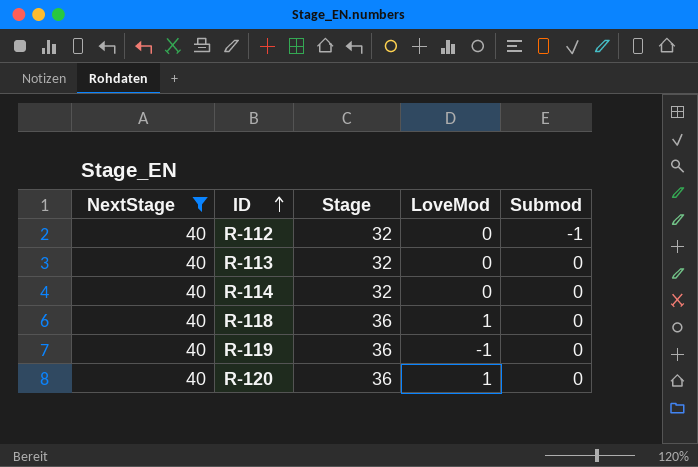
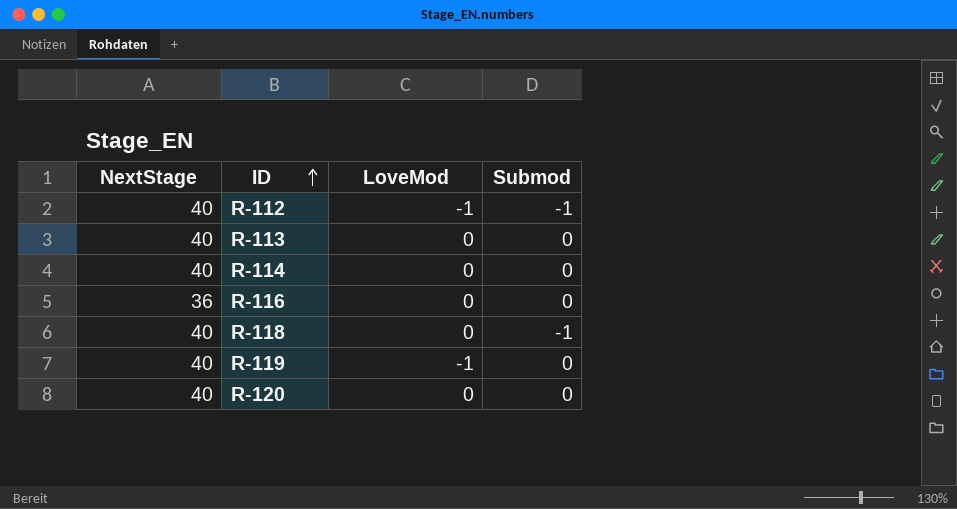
filter: NextStage = 40 -> none
column Stage | position: 3 -> none
R-112 | LoveMod: 0 -> -1
R-118 | LoveMod: 1 -> 0
R-118 | Submod: 0 -> -1
R-120 | LoveMod: 1 -> 0

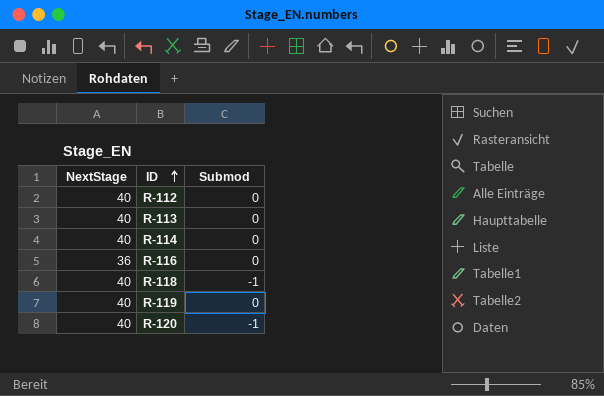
column LoveMod | position: 3 -> none
R-112 | Submod: -1 -> 0
R-120 | Submod: 0 -> -1

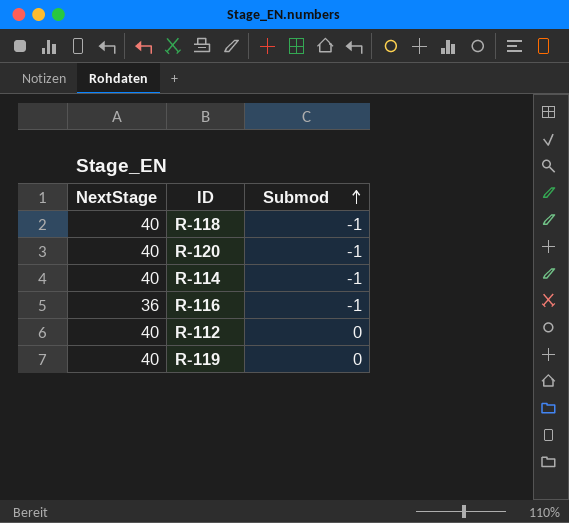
row order: ID ascending -> Submod ascending
row R-113: 40 | 0 -> none
R-114 | Submod: 0 -> -1
R-116 | Submod: 0 -> -1

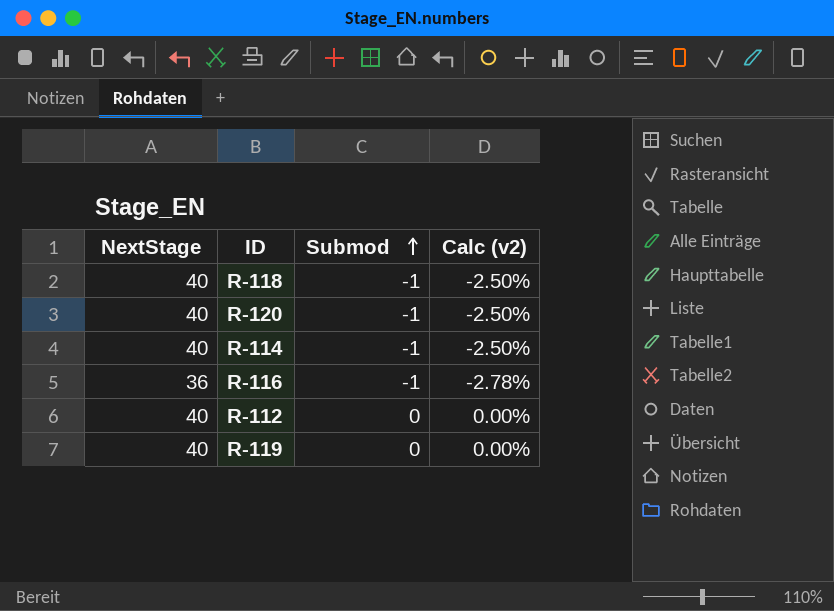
column Calc (v2) | formula: none -> [Submod] / [NextStage]

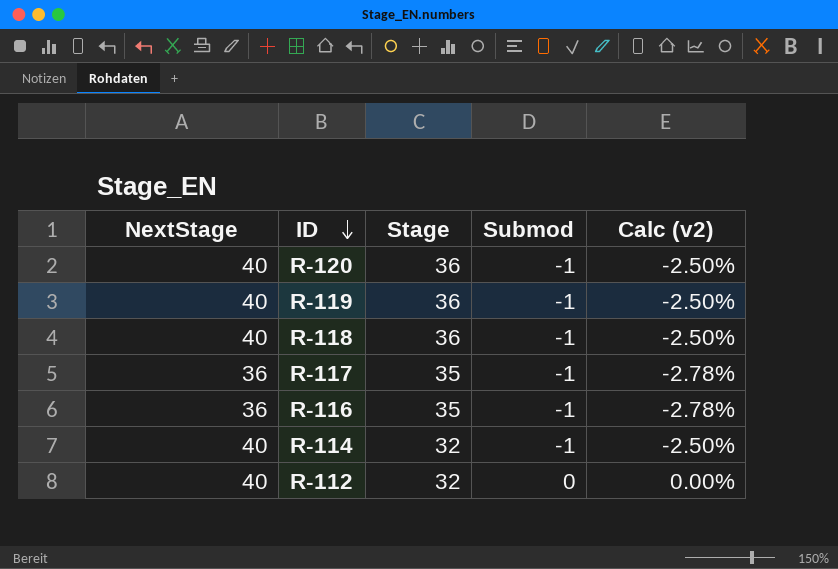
row order: Submod ascending -> ID descending
column Stage | position: none -> 3
R-119 | Submod: 0 -> -1
R-119 | Calc (v2): 0.00% -> -2.50%
row R-117: none -> 36 | 35 | -1 | -2.78%

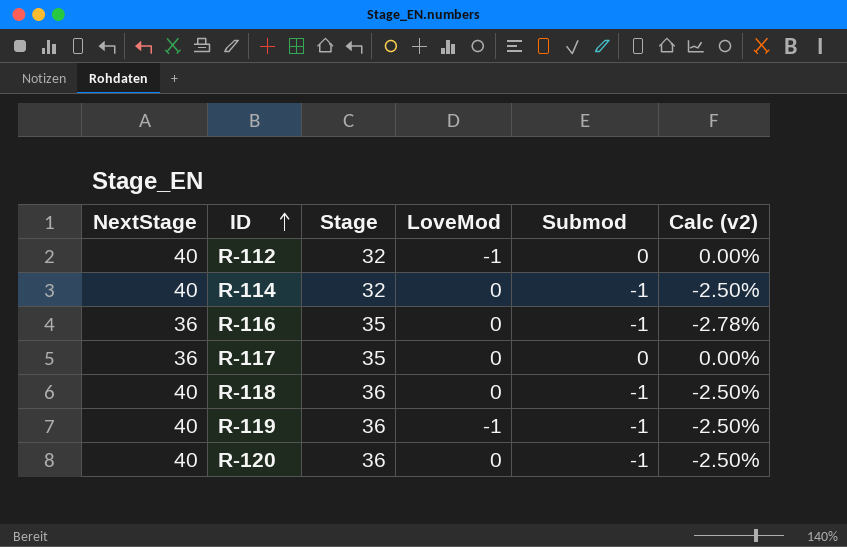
row order: ID descending -> ID ascending
column LoveMod | position: none -> 4
R-117 | Submod: -1 -> 0
R-117 | Calc (v2): -2.78% -> 0.00%

